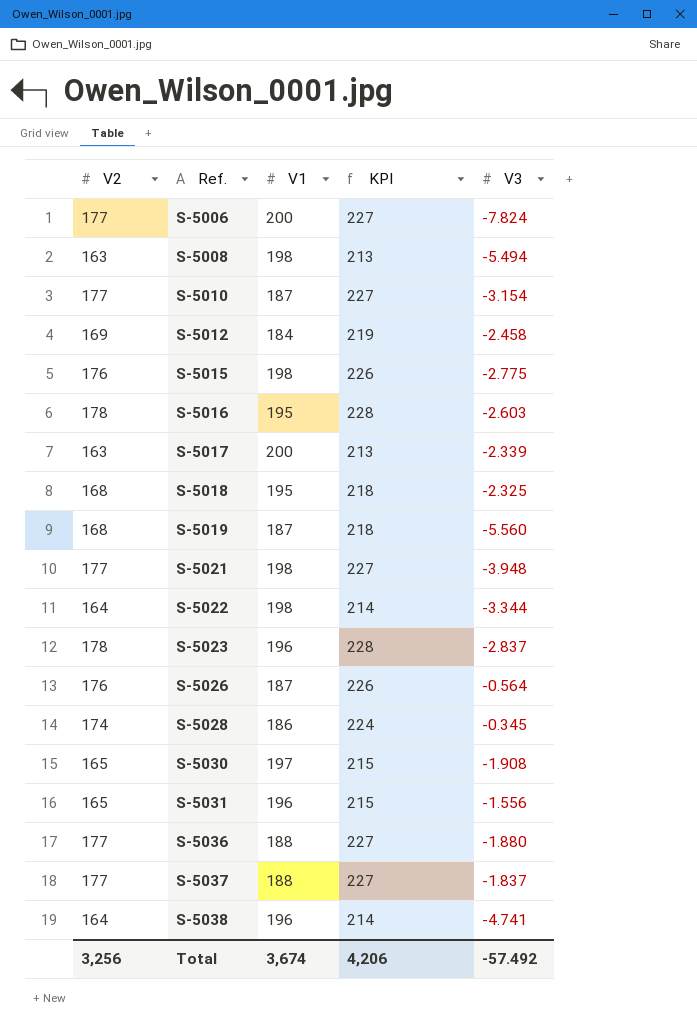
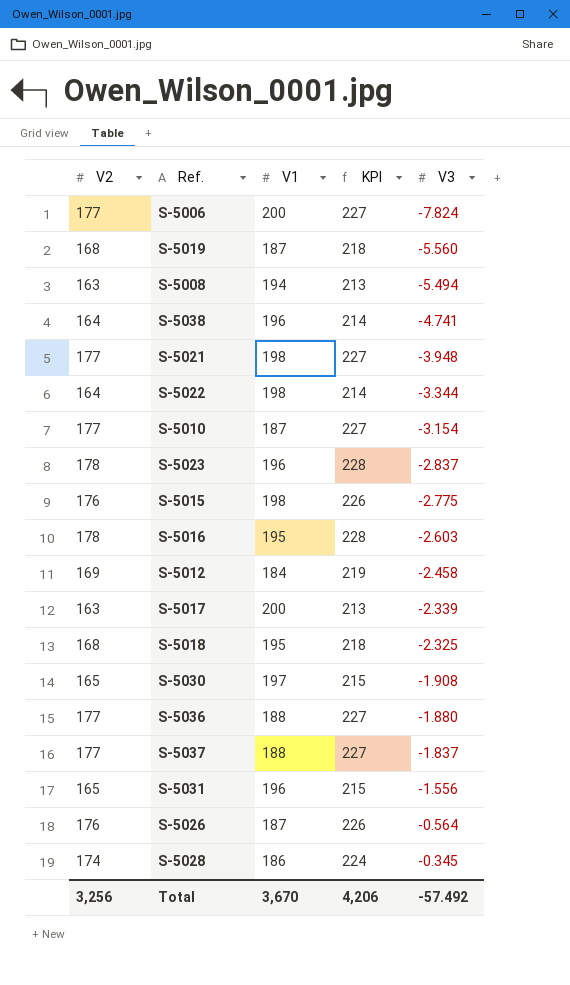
row order: Ref. ascending -> V3 ascending
S-5008 | V1: 198 -> 194
Total | V1: 3,674 -> 3,670

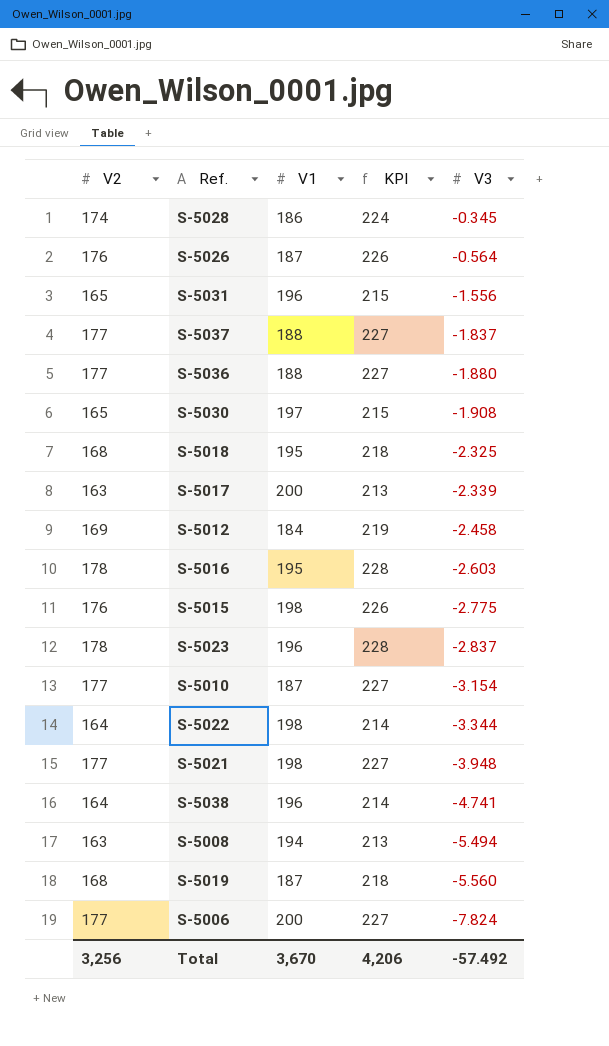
row order: V3 ascending -> V3 descending

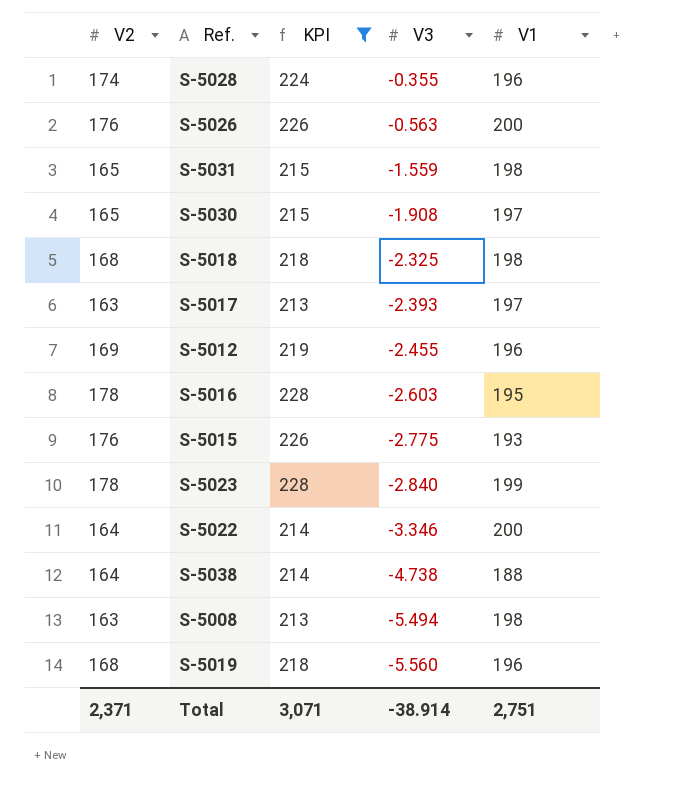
filter: none -> KPI != 227
column V1 | position: 3 -> 5
S-5028 | V3: -0.345 -> -0.355
S-5028 | V1: 186 -> 196
S-5026 | V3: -0.564 -> -0.563
S-5026 | V1: 187 -> 200
S-5031 | V3: -1.556 -> -1.559
S-5031 | V1: 196 -> 198
S-5018 | V1: 195 -> 198
S-5017 | V3: -2.339 -> -2.393
S-5017 | V1: 200 -> 197
S-5012 | V3: -2.458 -> -2.455
S-5012 | V1: 184 -> 196
S-5015 | V1: 198 -> 193
S-5023 | V3: -2.837 -> -2.840
S-5023 | V1: 196 -> 199
S-5022 | V3: -3.344 -> -3.346
S-5022 | V1: 198 -> 200
S-5038 | V3: -4.741 -> -4.738
S-5038 | V1: 196 -> 188
S-5008 | V1: 194 -> 198
S-5019 | V1: 187 -> 196
Total | V2: 3,256 -> 2,371
Total | KPI: 4,206 -> 3,071
Total | V3: -57.492 -> -38.914
Total | V1: 3,670 -> 2,751

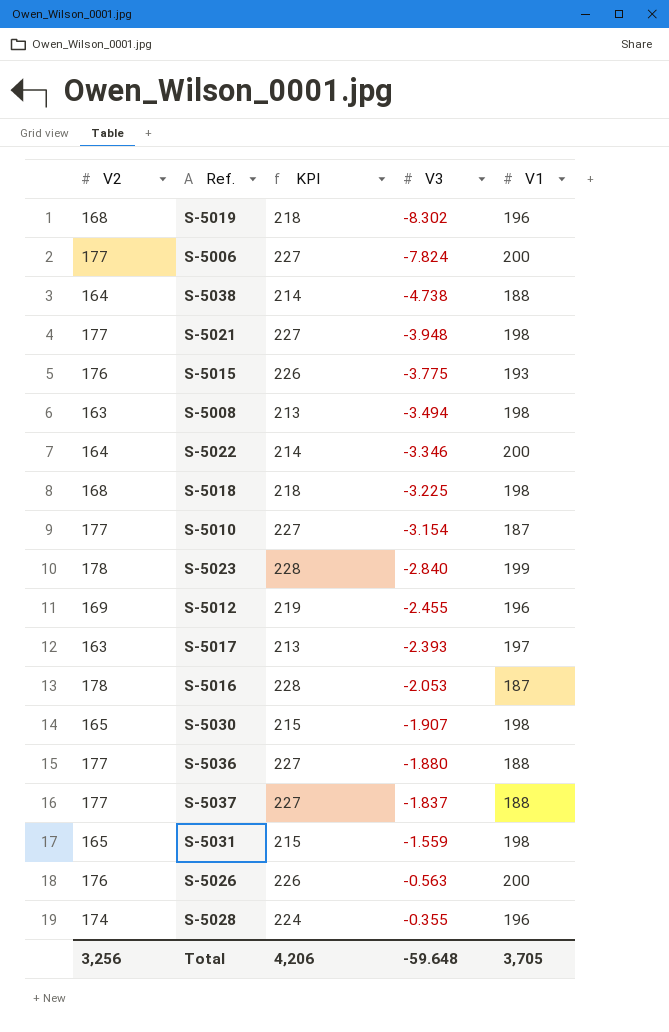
filter: KPI != 227 -> none
row order: V3 descending -> V3 ascending
S-5019 | V3: -5.560 -> -8.302
S-5015 | V3: -2.775 -> -3.775
S-5008 | V3: -5.494 -> -3.494
S-5018 | V3: -2.325 -> -3.225
S-5016 | V3: -2.603 -> -2.053
S-5016 | V1: 195 -> 187
S-5030 | V3: -1.908 -> -1.907
S-5030 | V1: 197 -> 198
Total | V2: 2,371 -> 3,256
Total | KPI: 3,071 -> 4,206
Total | V3: -38.914 -> -59.648
Total | V1: 2,751 -> 3,705

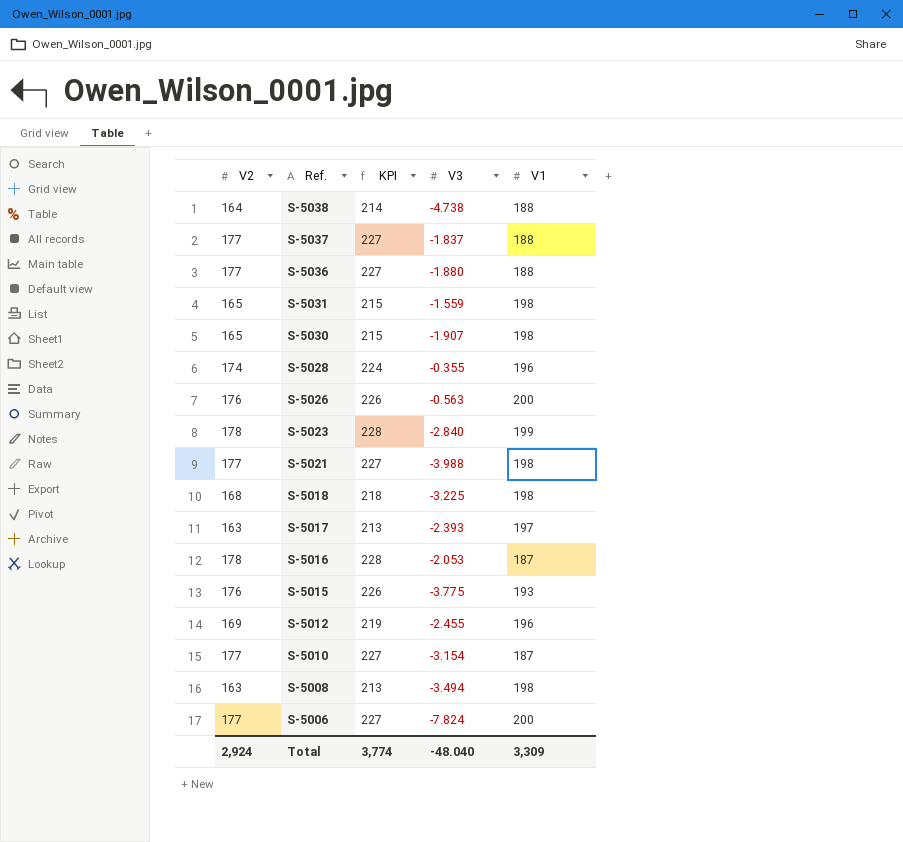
row order: V3 ascending -> Ref. descending
row S-5019: 168 | 218 | -8.302 | 196 -> none
row S-5022: 164 | 214 | -3.346 | 200 -> none
S-5021 | V3: -3.948 -> -3.988
Total | V2: 3,256 -> 2,924
Total | KPI: 4,206 -> 3,774
Total | V3: -59.648 -> -48.040
Total | V1: 3,705 -> 3,309

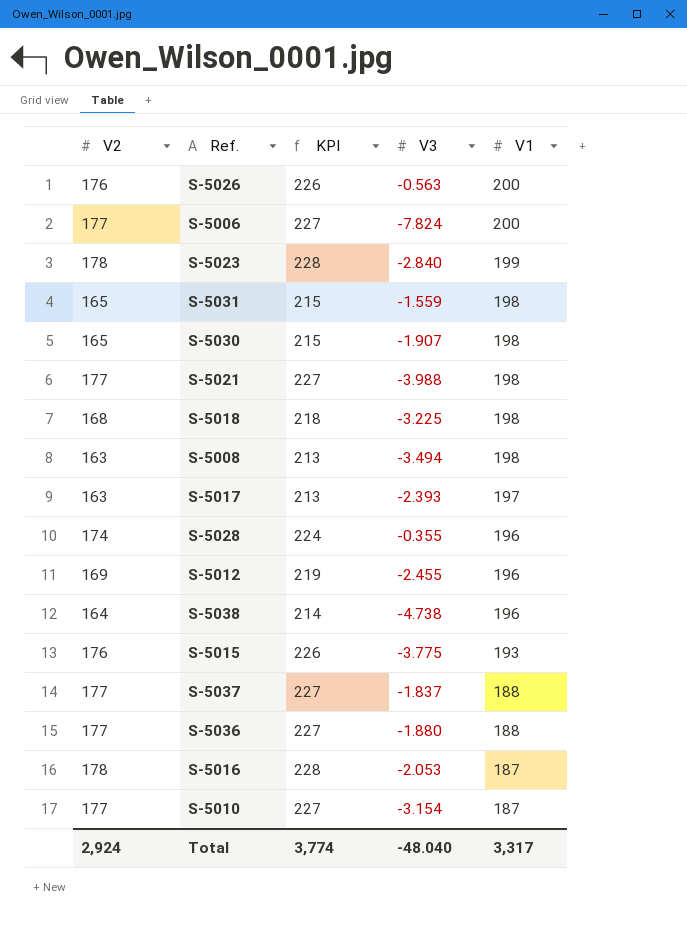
row order: Ref. descending -> V1 descending
S-5038 | V1: 188 -> 196
Total | V1: 3,309 -> 3,317

